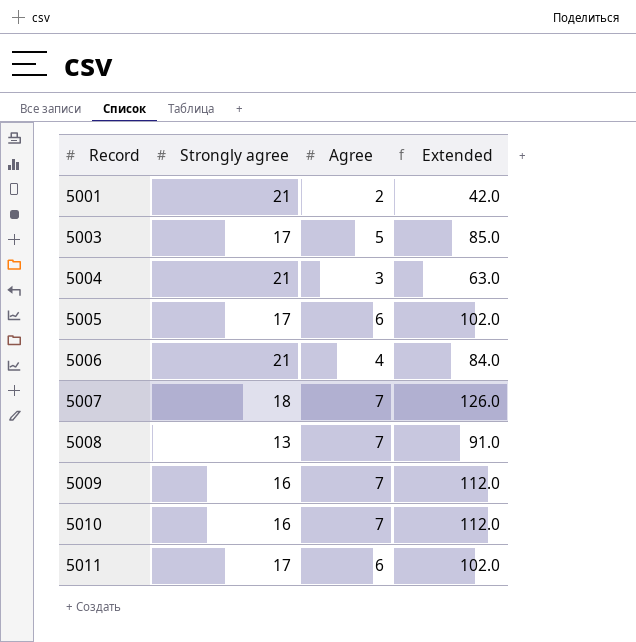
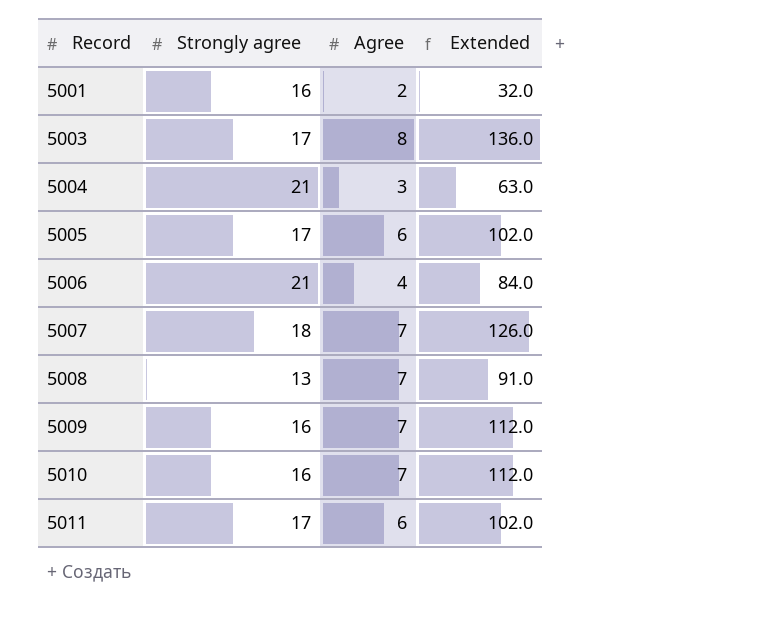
5001 | Strongly agree: 21 -> 16
5001 | Extended: 42.0 -> 32.0
5003 | Agree: 5 -> 8
5003 | Extended: 85.0 -> 136.0

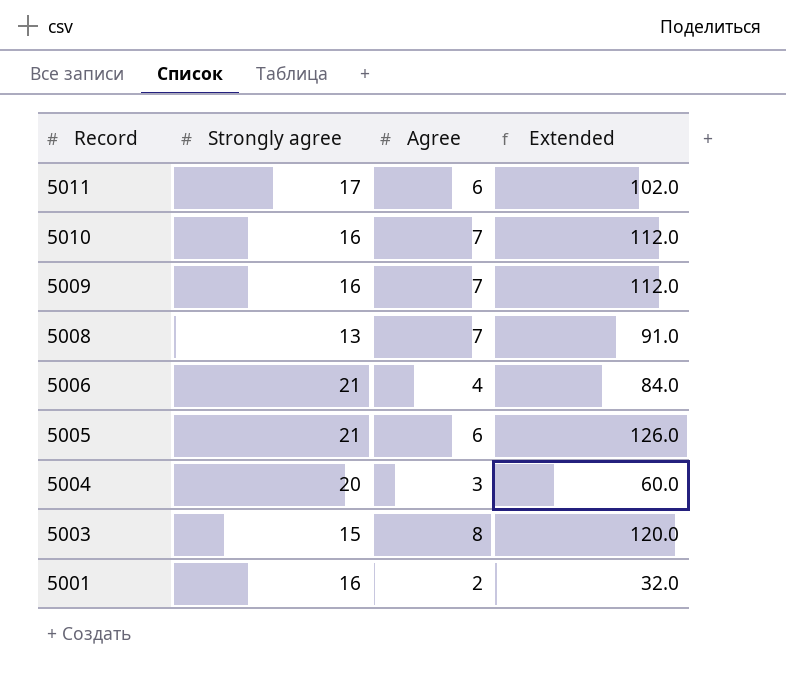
row order: Record ascending -> Record descending
row 5007: 18 | 7 | 126.0 -> none
5005 | Strongly agree: 17 -> 21
5005 | Extended: 102.0 -> 126.0
5004 | Strongly agree: 21 -> 20
5004 | Extended: 63.0 -> 60.0
5003 | Strongly agree: 17 -> 15
5003 | Extended: 136.0 -> 120.0

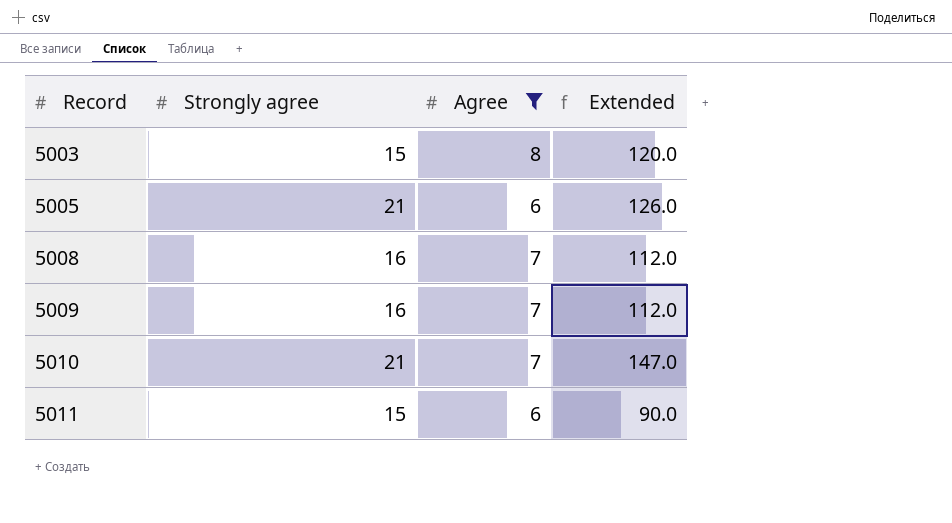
filter: none -> Agree >= 6
row order: Record descending -> Record ascending
5008 | Strongly agree: 13 -> 16
5008 | Extended: 91.0 -> 112.0
5010 | Strongly agree: 16 -> 21
5010 | Extended: 112.0 -> 147.0
5011 | Strongly agree: 17 -> 15
5011 | Extended: 102.0 -> 90.0

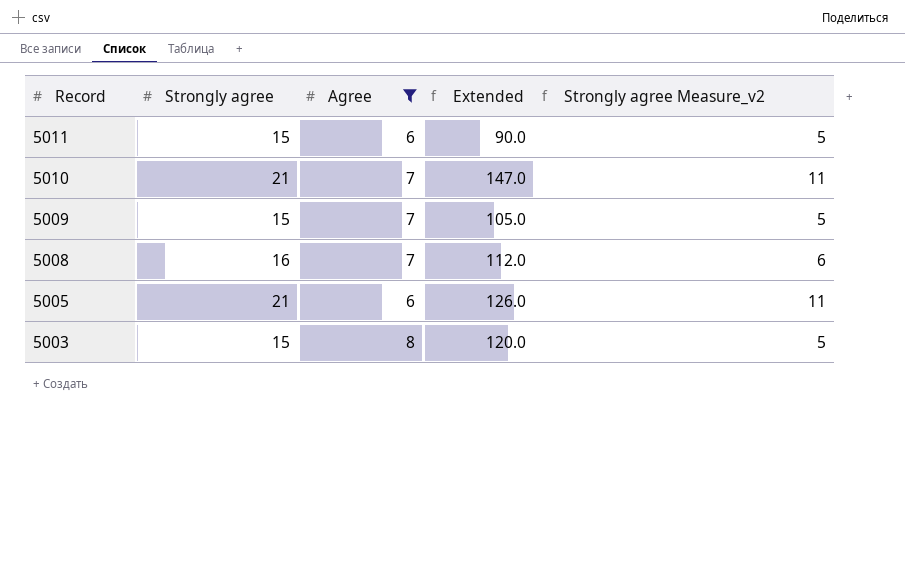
row order: Record ascending -> Record descending
column Strongly agree Measure_v2 | formula: none -> [Strongly agree] - 10
5009 | Strongly agree: 16 -> 15
5009 | Extended: 112.0 -> 105.0

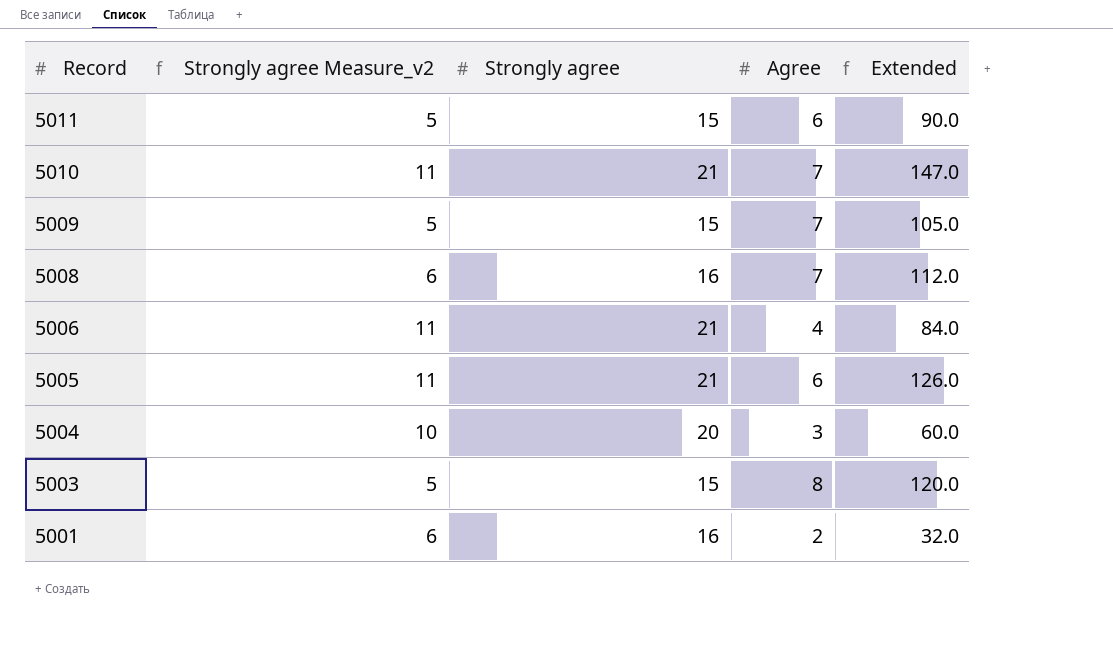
filter: Agree >= 6 -> none
column Strongly agree Measure_v2 | position: 5 -> 2

